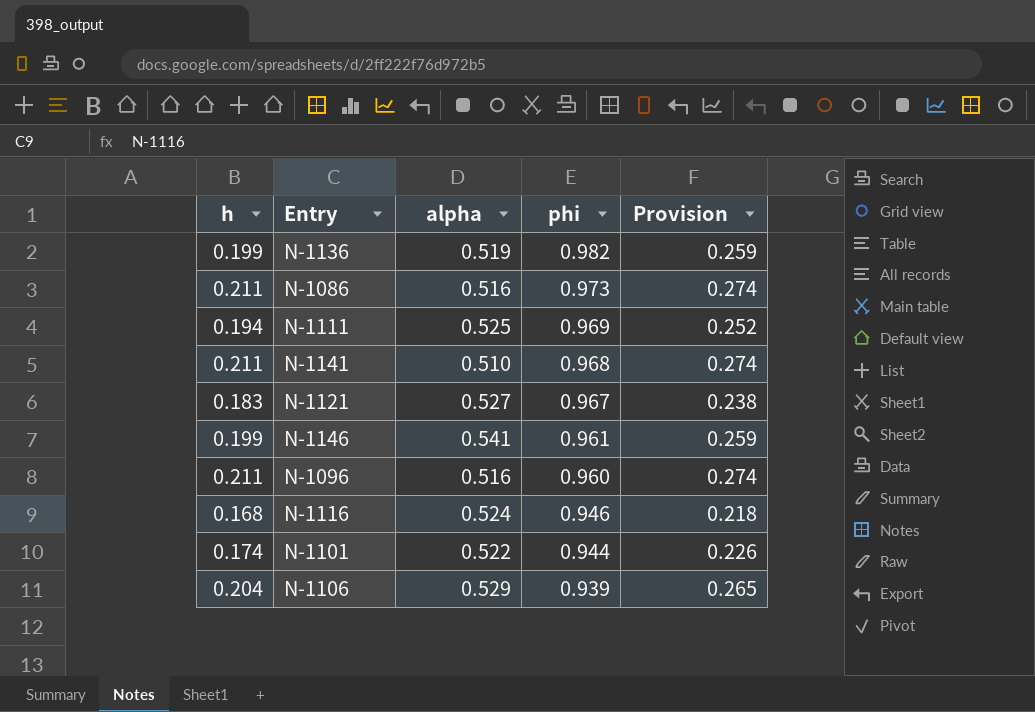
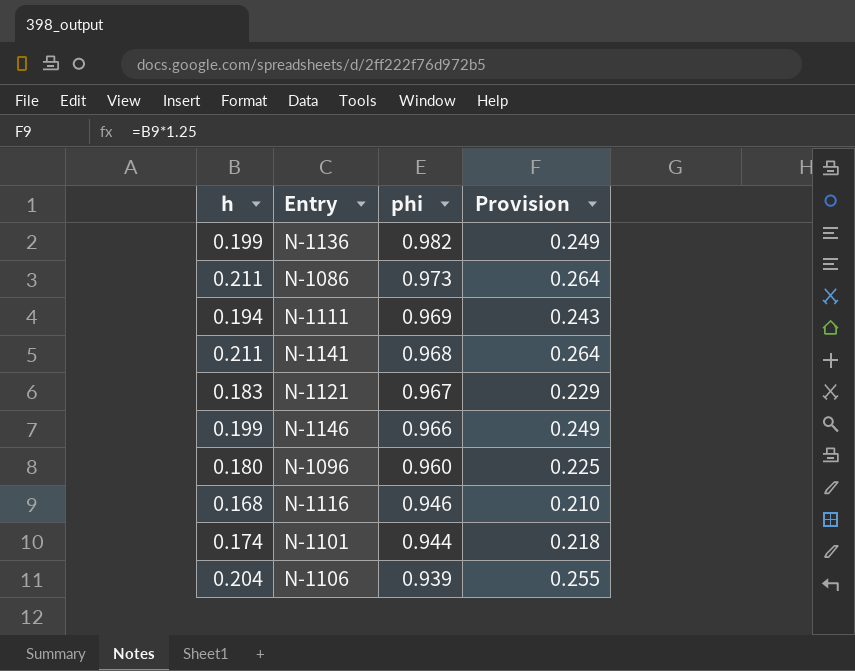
column alpha | position: 3 -> none
column Provision | formula: [h] * 1.3 -> [h] * 1.25
N-1146 | phi: 0.961 -> 0.966
N-1096 | h: 0.211 -> 0.180

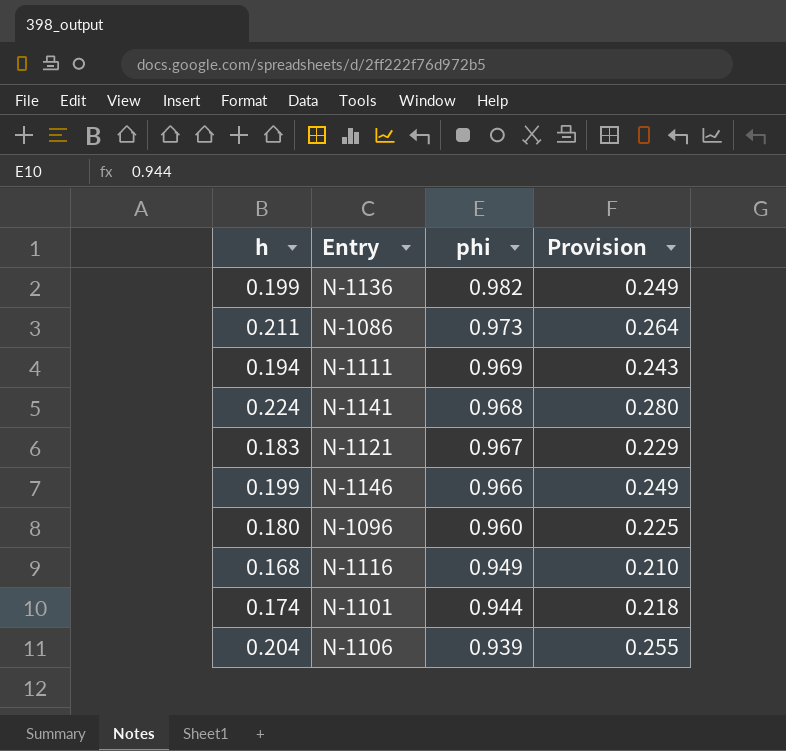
N-1141 | h: 0.211 -> 0.224
N-1141 | Provision: 0.264 -> 0.280
N-1116 | phi: 0.946 -> 0.949

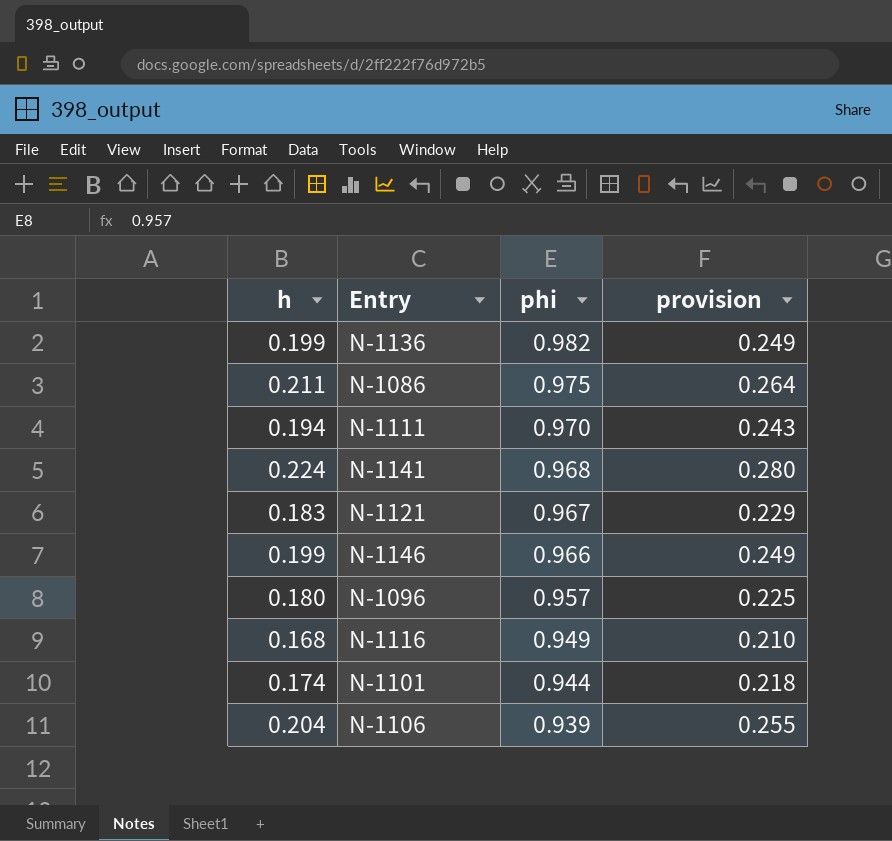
column name: Provision -> provision
N-1086 | phi: 0.973 -> 0.975
N-1111 | phi: 0.969 -> 0.970
N-1096 | phi: 0.960 -> 0.957

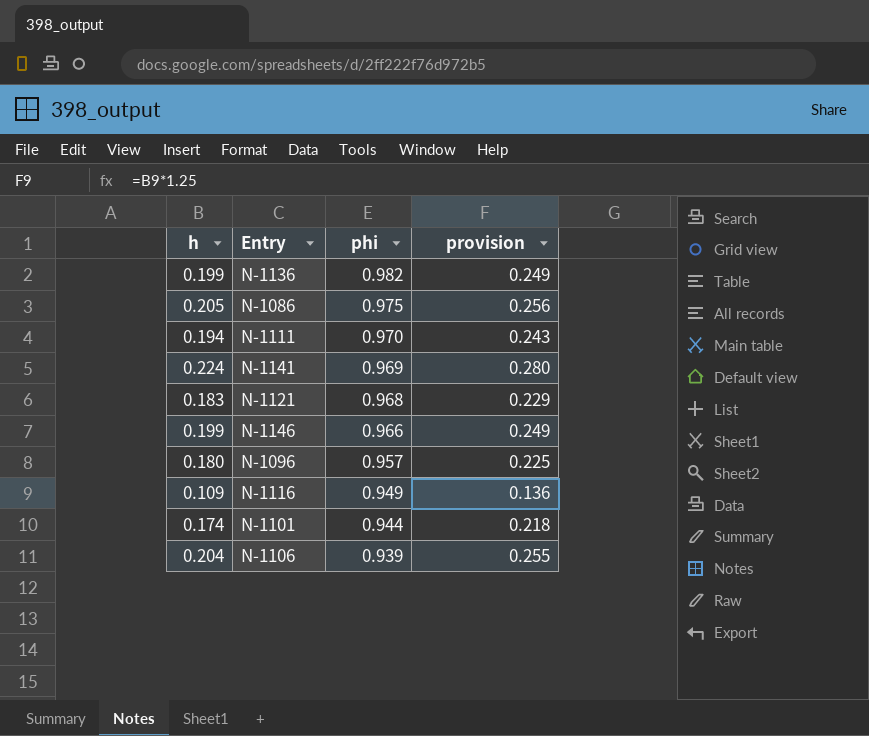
N-1086 | h: 0.211 -> 0.205
N-1086 | provision: 0.264 -> 0.256
N-1141 | phi: 0.968 -> 0.969
N-1121 | phi: 0.967 -> 0.968
N-1116 | h: 0.168 -> 0.109
N-1116 | provision: 0.210 -> 0.136

